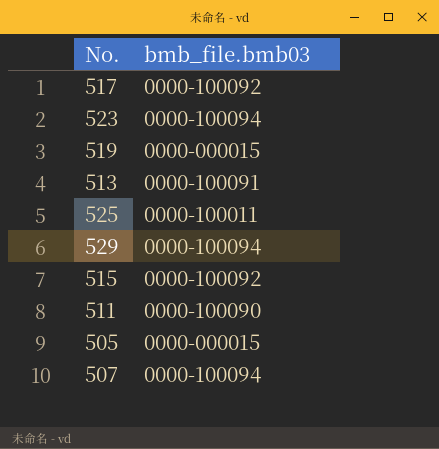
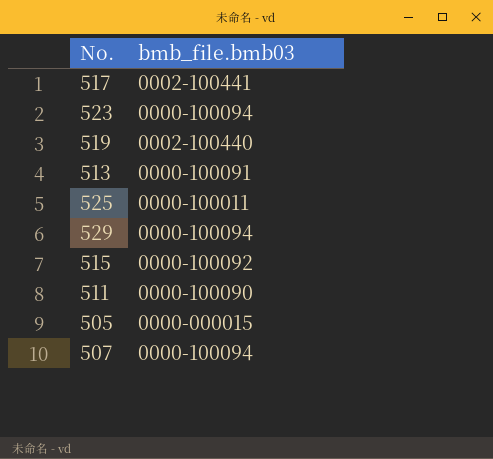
517 | bmb_file.bmb03: 0000-100092 -> 0002-100441
519 | bmb_file.bmb03: 0000-000015 -> 0002-100440

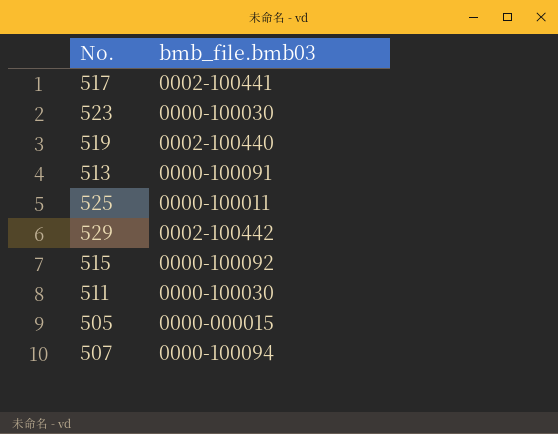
523 | bmb_file.bmb03: 0000-100094 -> 0000-100030
529 | bmb_file.bmb03: 0000-100094 -> 0002-100442
511 | bmb_file.bmb03: 0000-100090 -> 0000-100030

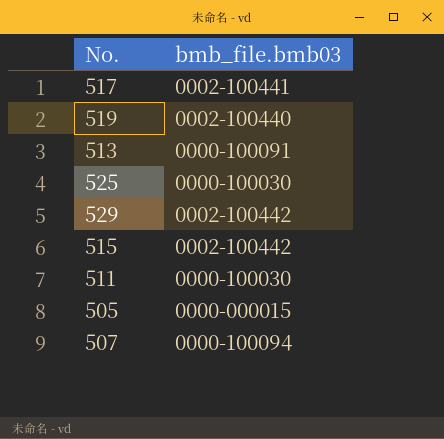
row 523: 0000-100030 -> none
525 | bmb_file.bmb03: 0000-100011 -> 0000-100030
515 | bmb_file.bmb03: 0000-100092 -> 0002-100442

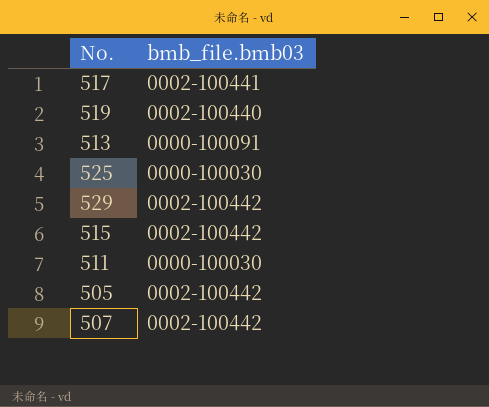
505 | bmb_file.bmb03: 0000-000015 -> 0002-100442
507 | bmb_file.bmb03: 0000-100094 -> 0002-100442

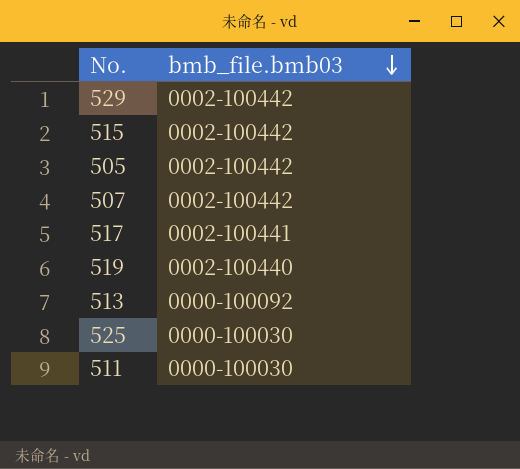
row order: none -> bmb_file.bmb03 descending
513 | bmb_file.bmb03: 0000-100091 -> 0000-100092

